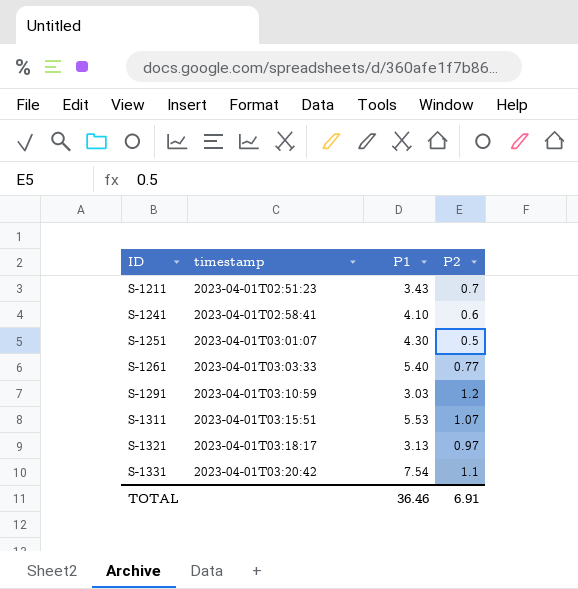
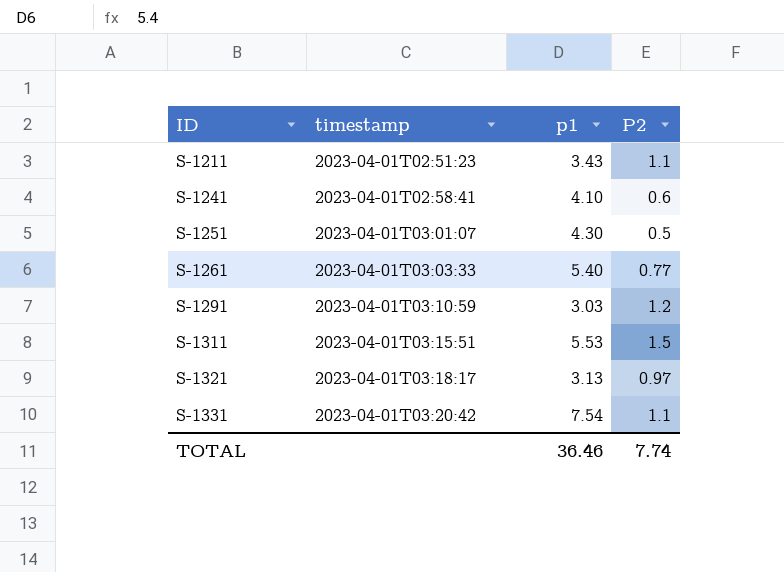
column name: P1 -> p1
S-1211 | P2: 0.7 -> 1.1
S-1311 | P2: 1.07 -> 1.5
TOTAL | P2: 6.91 -> 7.74

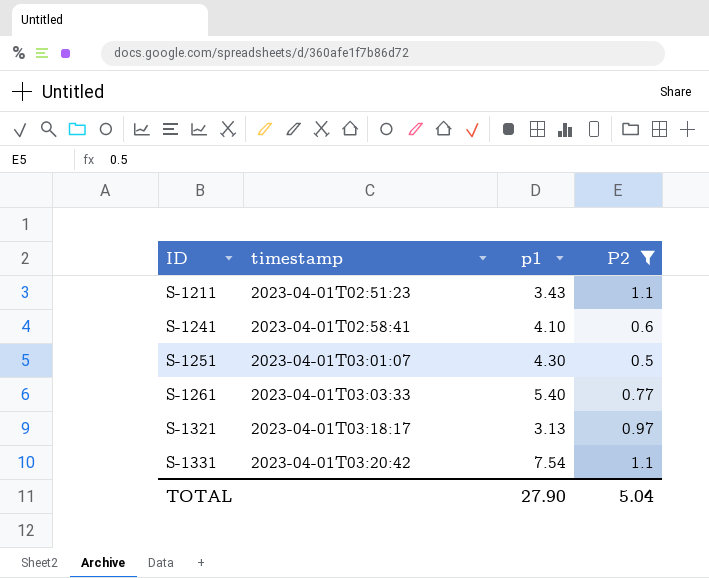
filter: none -> P2 <= 1.1
TOTAL | p1: 36.46 -> 27.90
TOTAL | P2: 7.74 -> 5.04

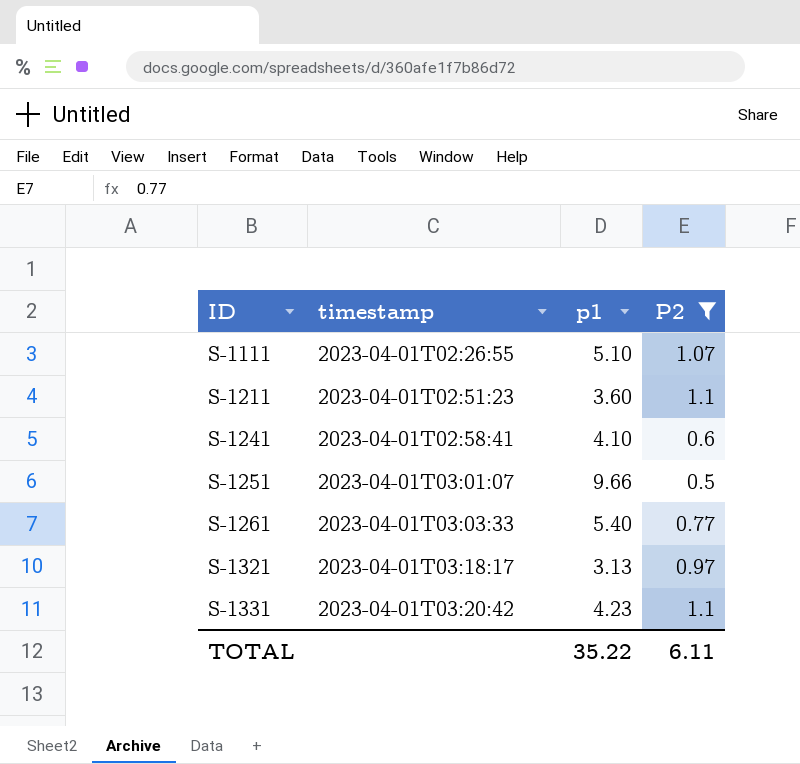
row S-1111: none -> 2023-04-01T02:26:55 | 5.10 | 1.07
S-1211 | p1: 3.43 -> 3.60
S-1251 | p1: 4.30 -> 9.66
S-1331 | p1: 7.54 -> 4.23
TOTAL | p1: 27.90 -> 35.22
TOTAL | P2: 5.04 -> 6.11

